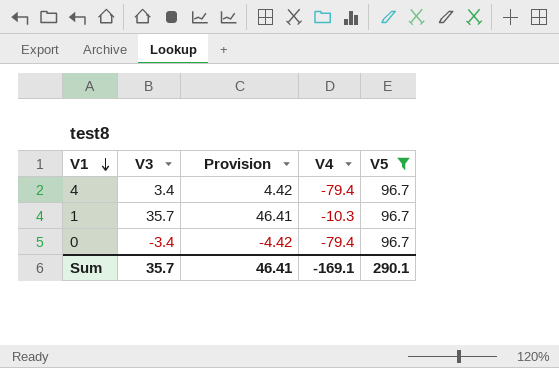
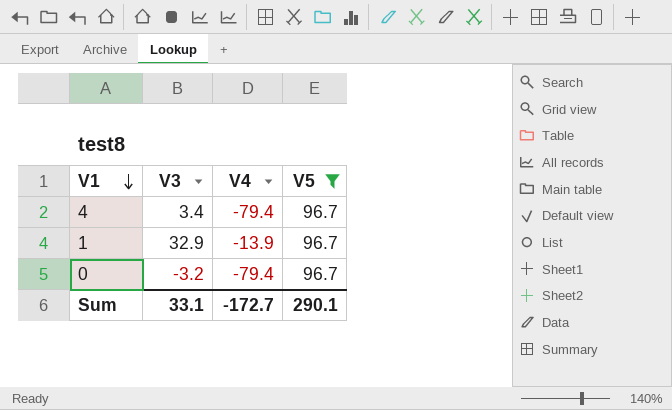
column Provision | formula: [V3] * 1.3 -> none
1 | V3: 35.7 -> 32.9
1 | V4: -10.3 -> -13.9
0 | V3: -3.4 -> -3.2
Sum | V3: 35.7 -> 33.1
Sum | V4: -169.1 -> -172.7

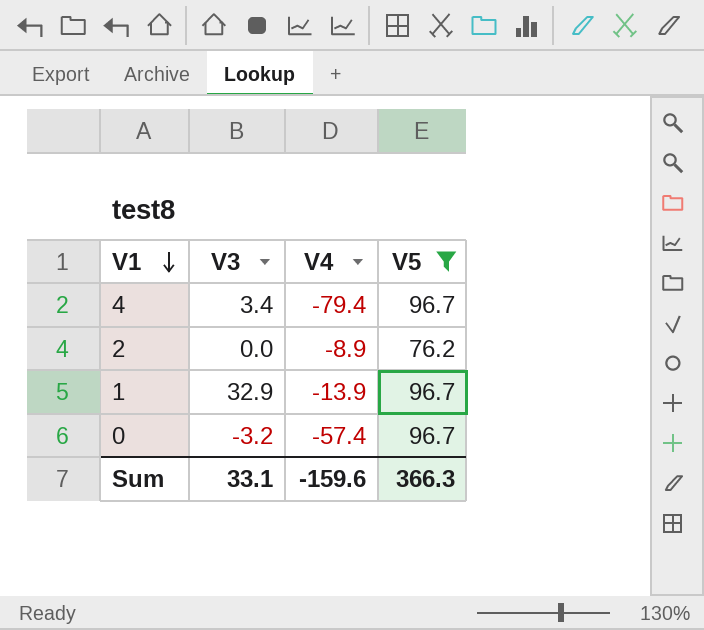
row 2: none -> 0.0 | -8.9 | 76.2
0 | V4: -79.4 -> -57.4
Sum | V4: -172.7 -> -159.6
Sum | V5: 290.1 -> 366.3

